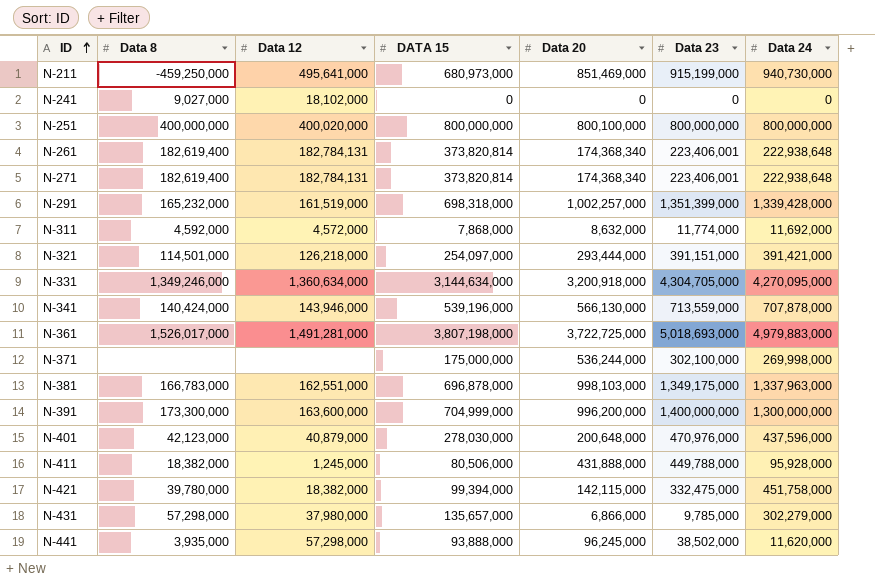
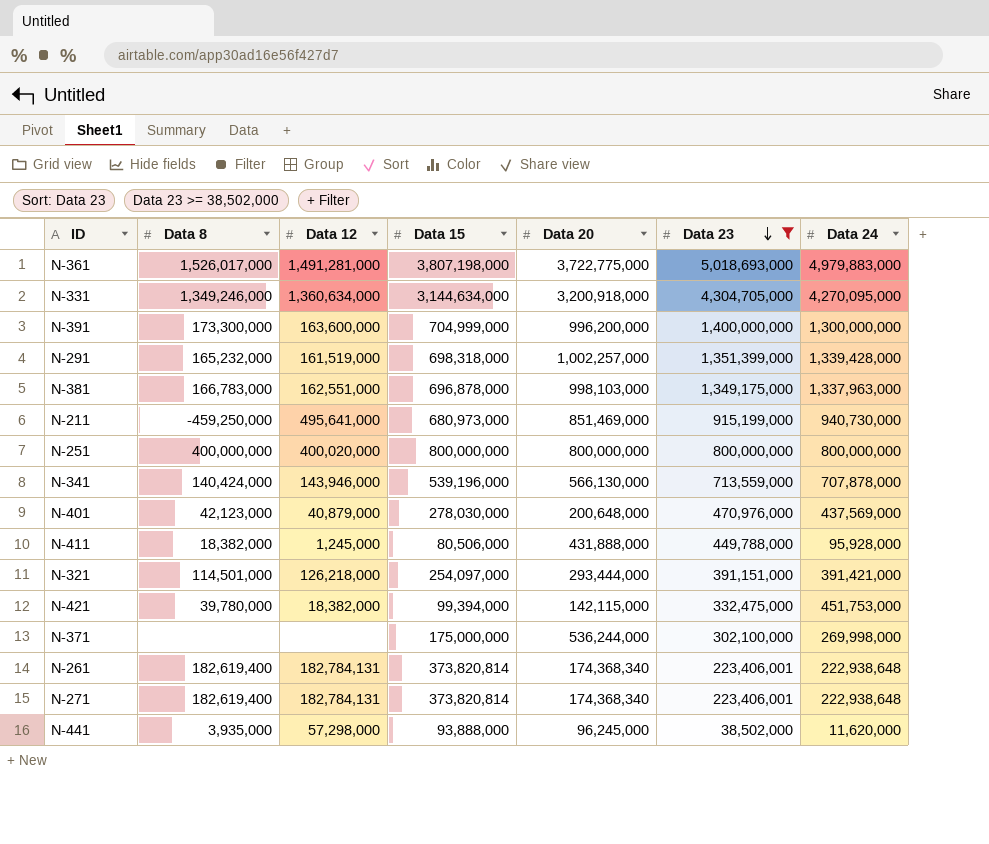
filter: none -> Data 23 >= 38,502,000
row order: ID ascending -> Data 23 descending
column name: DATA 15 -> Data 15
N-361 | Data 20: 3,722,725,000 -> 3,722,775,000
N-251 | Data 20: 800,100,000 -> 800,000,000
N-401 | Data 24: 437,596,000 -> 437,569,000
N-421 | Data 24: 451,758,000 -> 451,753,000

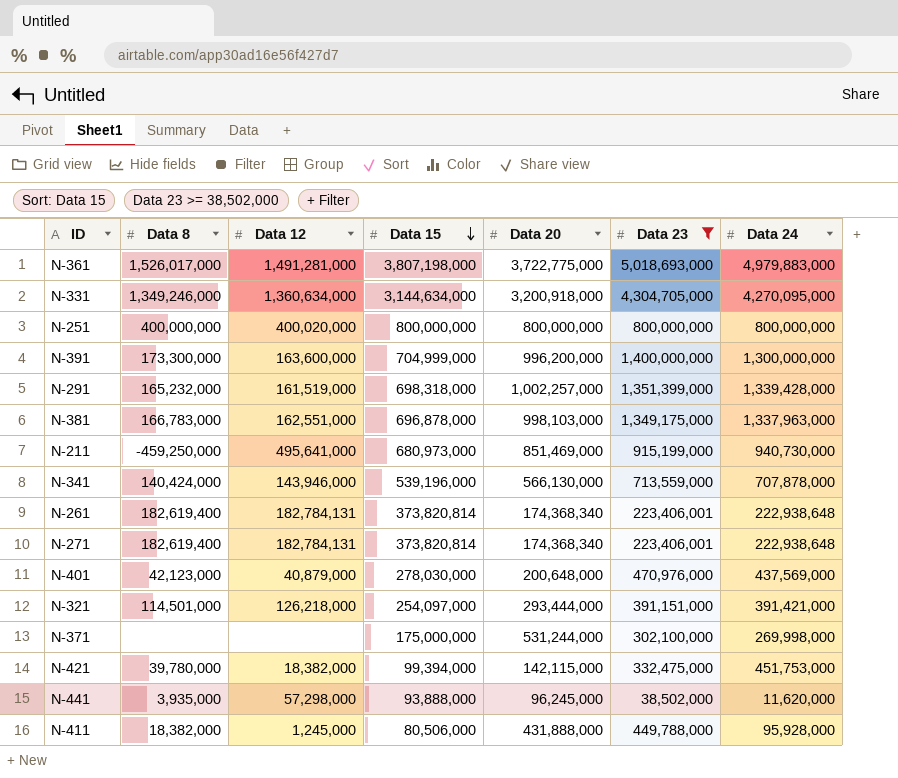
row order: Data 23 descending -> Data 15 descending
N-371 | Data 20: 536,244,000 -> 531,244,000

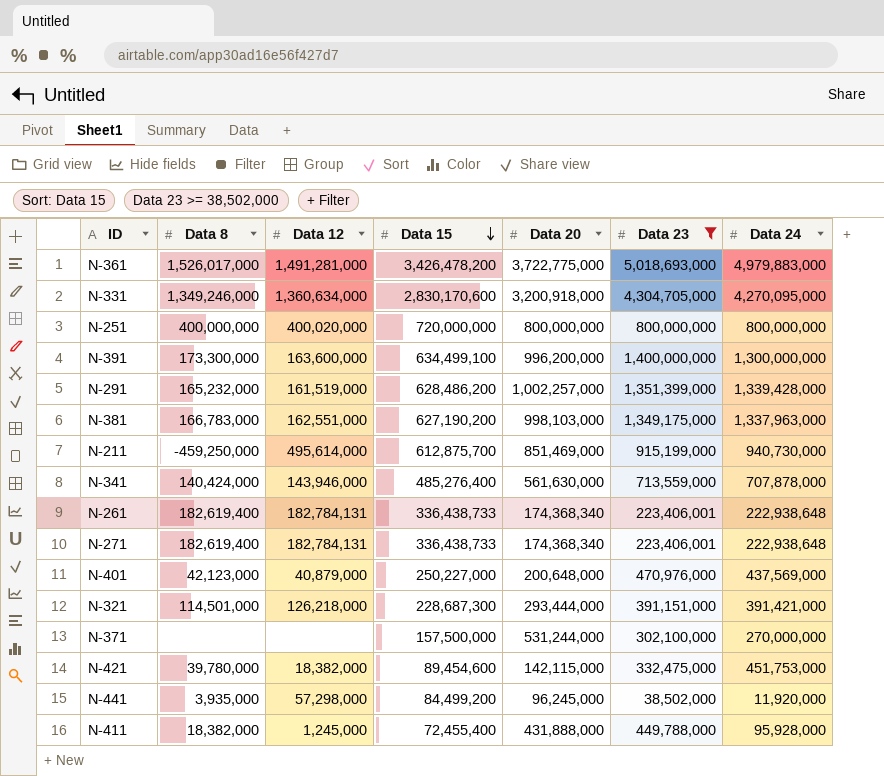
N-361 | Data 15: 3,807,198,000 -> 3,426,478,200
N-331 | Data 15: 3,144,634,000 -> 2,830,170,600
N-251 | Data 15: 800,000,000 -> 720,000,000
N-391 | Data 15: 704,999,000 -> 634,499,100
N-291 | Data 15: 698,318,000 -> 628,486,200
N-381 | Data 15: 696,878,000 -> 627,190,200
N-211 | Data 12: 495,641,000 -> 495,614,000
N-211 | Data 15: 680,973,000 -> 612,875,700
N-341 | Data 15: 539,196,000 -> 485,276,400
N-341 | Data 20: 566,130,000 -> 561,630,000
N-261 | Data 15: 373,820,814 -> 336,438,733
N-271 | Data 15: 373,820,814 -> 336,438,733
N-401 | Data 15: 278,030,000 -> 250,227,000
N-321 | Data 15: 254,097,000 -> 228,687,300
N-371 | Data 15: 175,000,000 -> 157,500,000
N-371 | Data 24: 269,998,000 -> 270,000,000
N-421 | Data 15: 99,394,000 -> 89,454,600
N-441 | Data 15: 93,888,000 -> 84,499,200
N-441 | Data 24: 11,620,000 -> 11,920,000
N-411 | Data 15: 80,506,000 -> 72,455,400

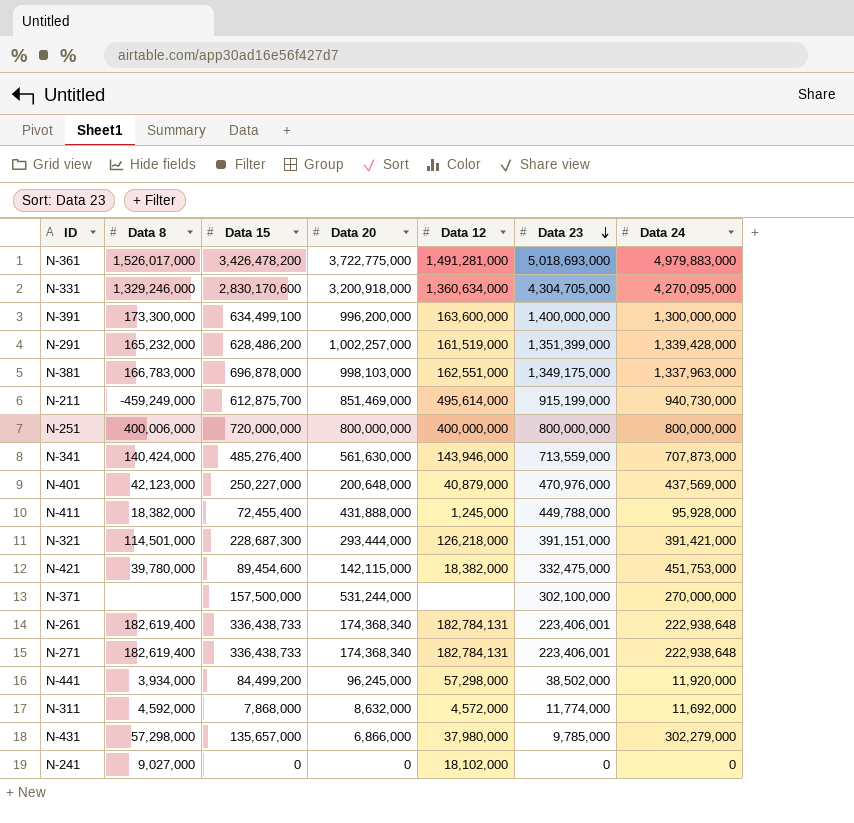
filter: Data 23 >= 38,502,000 -> none
row order: Data 15 descending -> Data 23 descending
column Data 12 | position: 3 -> 5
N-331 | Data 8: 1,349,246,000 -> 1,329,246,000
N-381 | Data 15: 627,190,200 -> 696,878,000
N-211 | Data 8: -459,250,000 -> -459,249,000
N-251 | Data 8: 400,000,000 -> 400,006,000
N-251 | Data 12: 400,020,000 -> 400,000,000
N-341 | Data 24: 707,878,000 -> 707,873,000
N-441 | Data 8: 3,935,000 -> 3,934,000

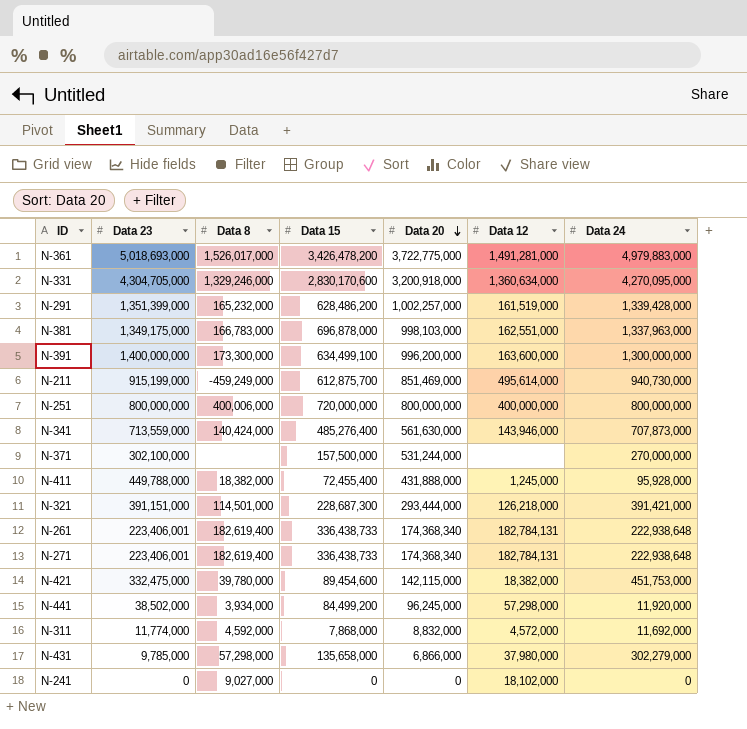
row order: Data 23 descending -> Data 20 descending
column Data 23 | position: 6 -> 2
row N-401: 42,123,000 | 250,227,000 | 200,648,000 | 40,879,000 | 470,976,000 | 437,569,000 -> none
N-311 | Data 20: 8,632,000 -> 8,832,000
N-431 | Data 15: 135,657,000 -> 135,658,000

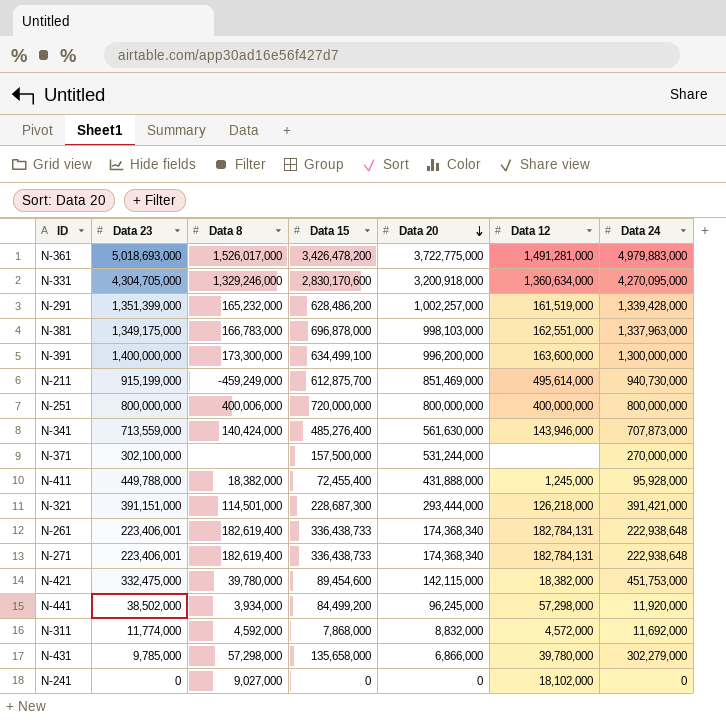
N-431 | Data 12: 37,980,000 -> 39,780,000

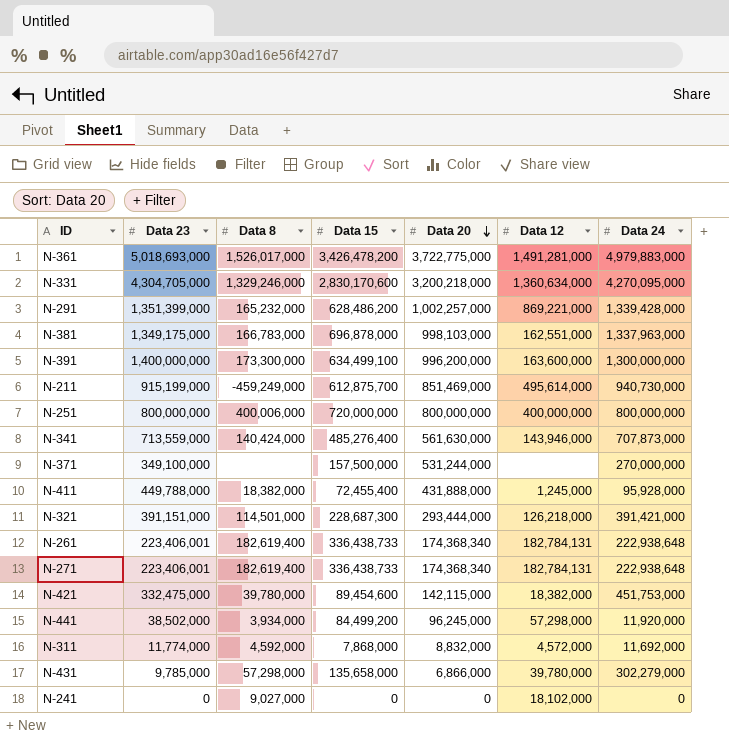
N-331 | Data 20: 3,200,918,000 -> 3,200,218,000
N-291 | Data 12: 161,519,000 -> 869,221,000
N-371 | Data 23: 302,100,000 -> 349,100,000

